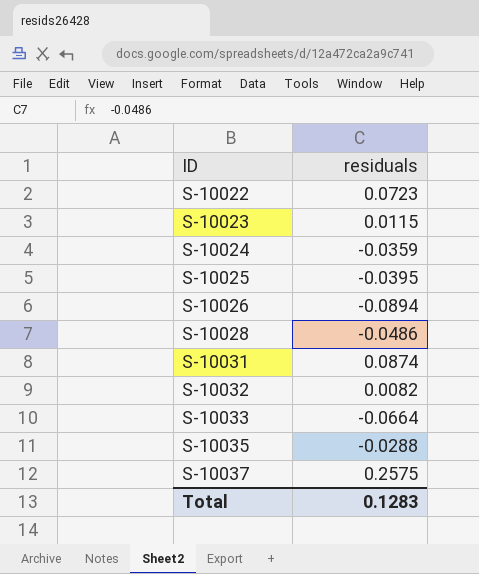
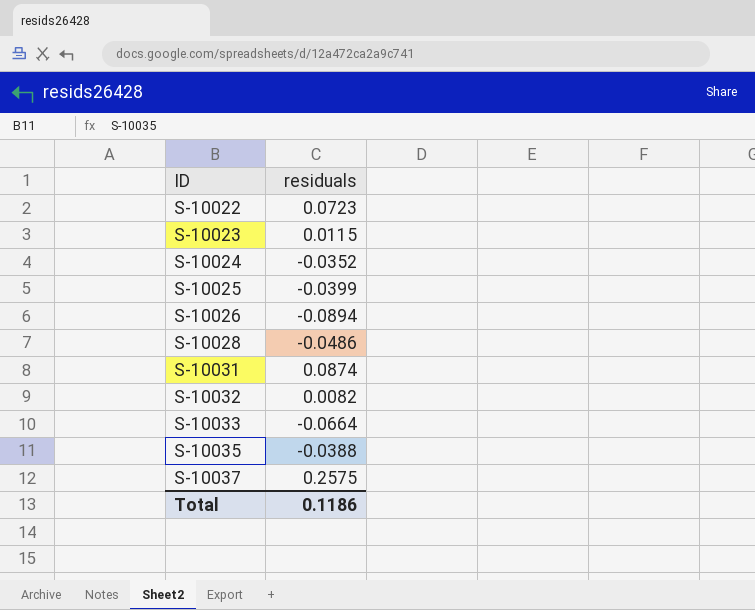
S-10024 | residuals: -0.0359 -> -0.0352
S-10025 | residuals: -0.0395 -> -0.0399
S-10035 | residuals: -0.0288 -> -0.0388
Total | residuals: 0.1283 -> 0.1186

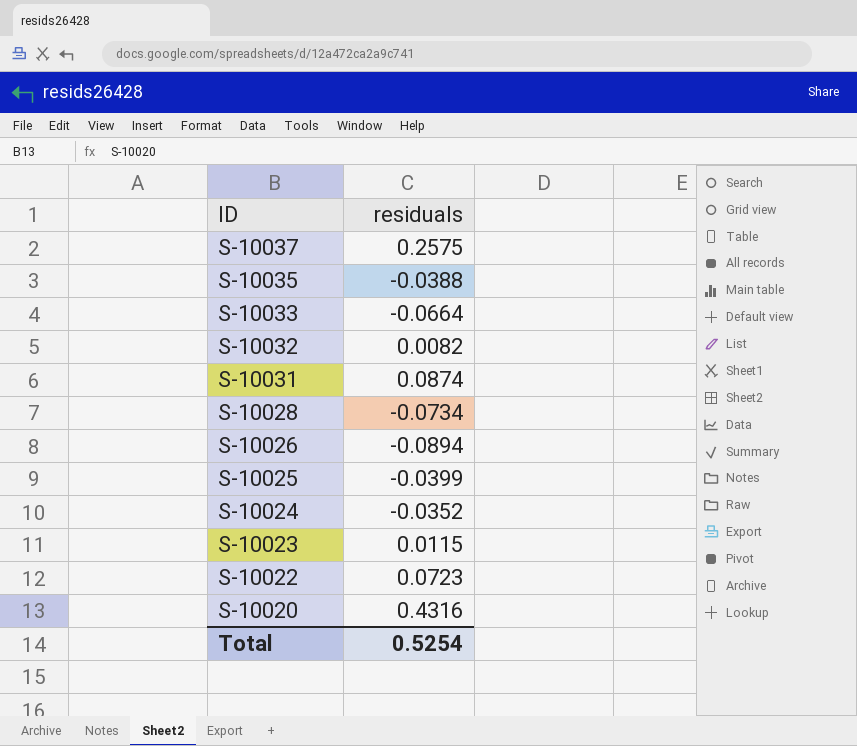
row order: ID ascending -> ID descending
S-10028 | residuals: -0.0486 -> -0.0734
row S-10020: none -> 0.4316
Total | residuals: 0.1186 -> 0.5254

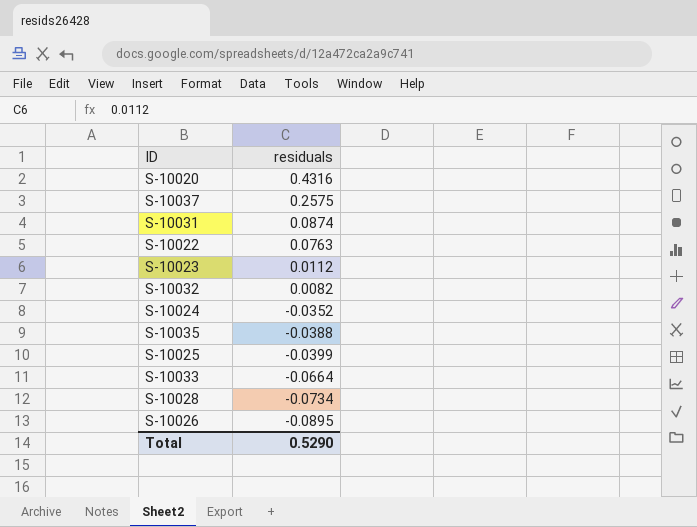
row order: ID descending -> residuals descending
S-10022 | residuals: 0.0723 -> 0.0763
S-10023 | residuals: 0.0115 -> 0.0112
S-10026 | residuals: -0.0894 -> -0.0895
Total | residuals: 0.5254 -> 0.5290

